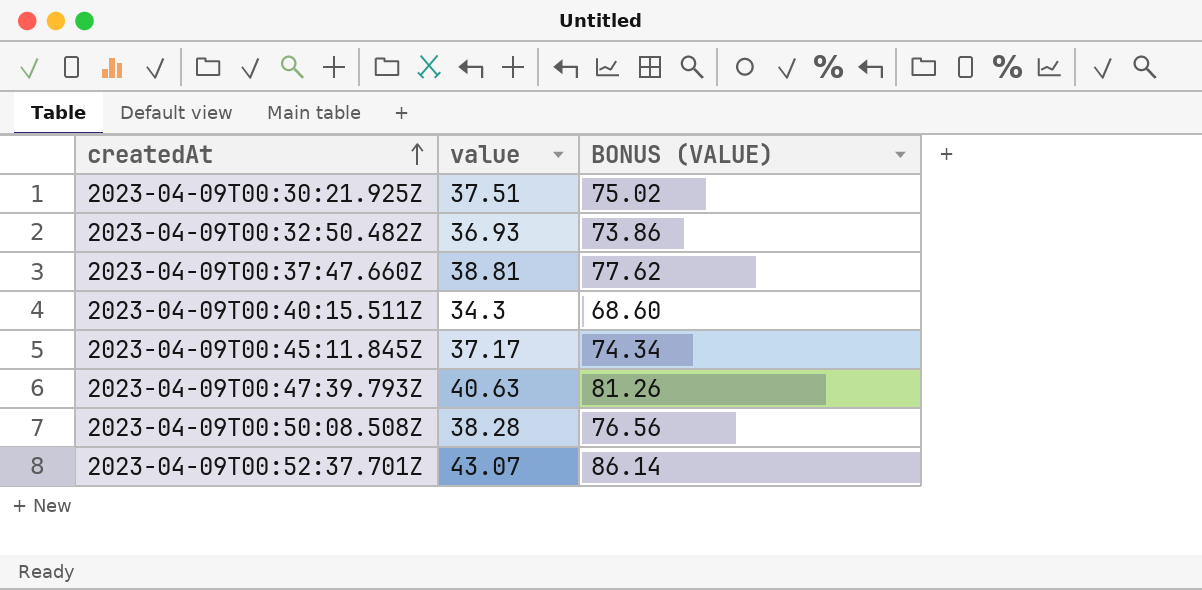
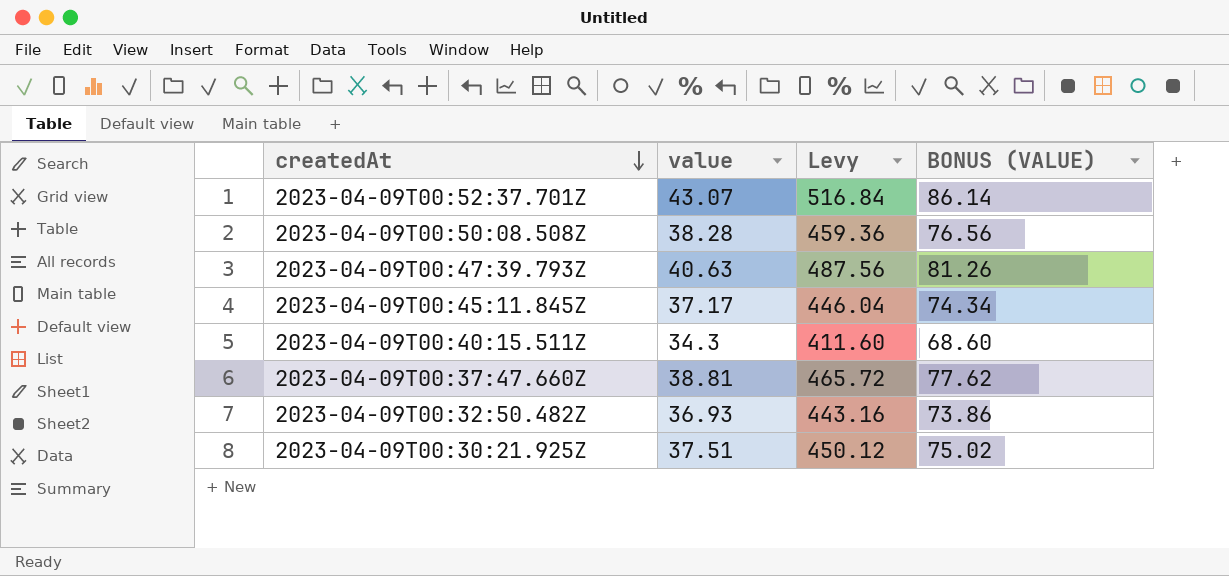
row order: createdAt ascending -> createdAt descending
column Levy | formula: none -> [value] * 12

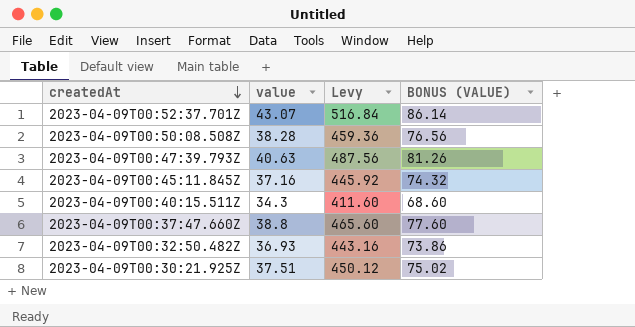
2023-04-09T00:45:11.845Z | value: 37.17 -> 37.16
2023-04-09T00:45:11.845Z | Levy: 446.04 -> 445.92
2023-04-09T00:45:11.845Z | BONUS (VALUE): 74.34 -> 74.32
2023-04-09T00:37:47.660Z | value: 38.81 -> 38.8
2023-04-09T00:37:47.660Z | Levy: 465.72 -> 465.60
2023-04-09T00:37:47.660Z | BONUS (VALUE): 77.62 -> 77.60

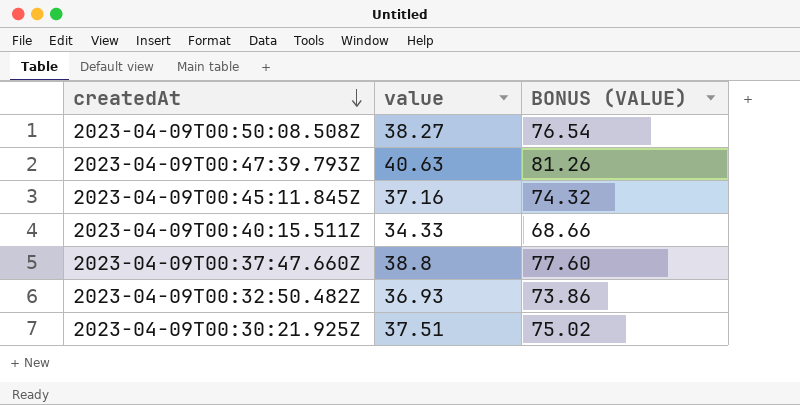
column Levy | formula: [value] * 12 -> none
row 2023-04-09T00:52:37.701Z: 43.07 | 516.84 | 86.14 -> none
2023-04-09T00:50:08.508Z | value: 38.28 -> 38.27
2023-04-09T00:50:08.508Z | BONUS (VALUE): 76.56 -> 76.54
2023-04-09T00:40:15.511Z | value: 34.3 -> 34.33
2023-04-09T00:40:15.511Z | BONUS (VALUE): 68.60 -> 68.66

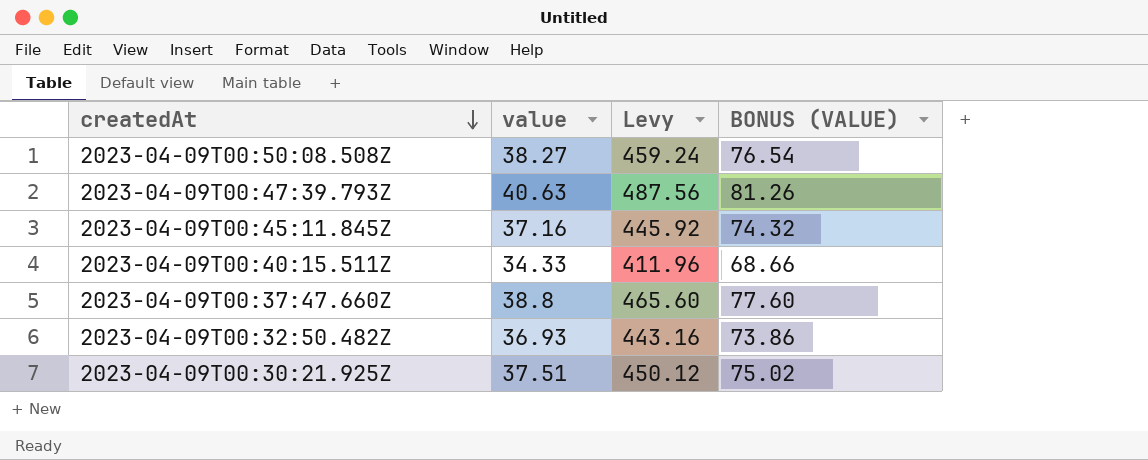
column Levy | formula: none -> [value] * 12

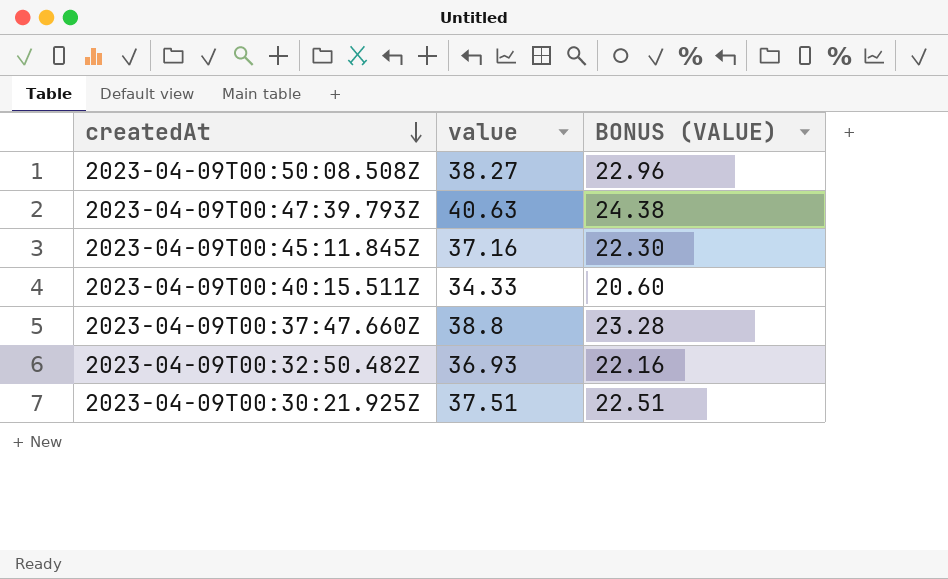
column Levy | formula: [value] * 12 -> none
column BONUS (VALUE) | formula: [value] * 2 -> [value] * 0.6

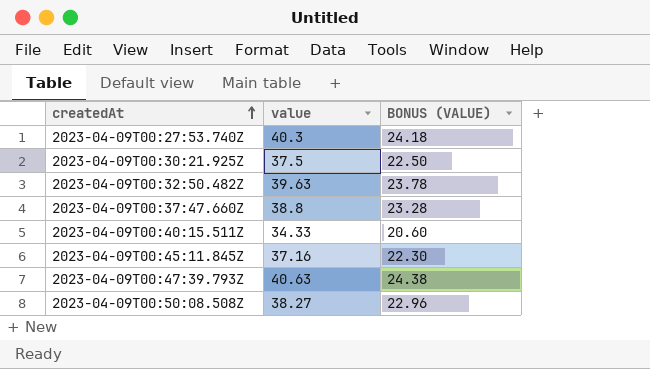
row order: createdAt descending -> createdAt ascending
row 2023-04-09T00:27:53.740Z: none -> 40.3 | 24.18
2023-04-09T00:30:21.925Z | value: 37.51 -> 37.5
2023-04-09T00:30:21.925Z | BONUS (VALUE): 22.51 -> 22.50
2023-04-09T00:32:50.482Z | value: 36.93 -> 39.63
2023-04-09T00:32:50.482Z | BONUS (VALUE): 22.16 -> 23.78

